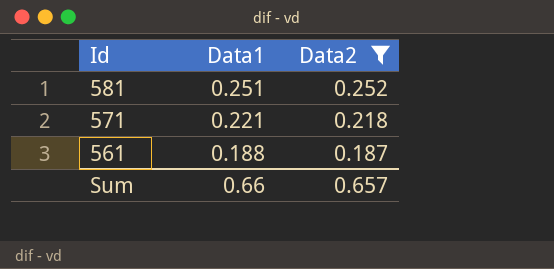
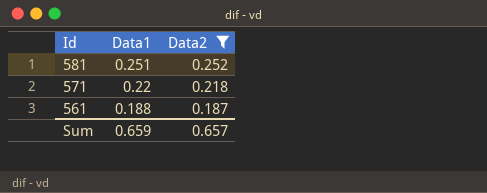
571 | Data1: 0.221 -> 0.22
Sum | Data1: 0.66 -> 0.659

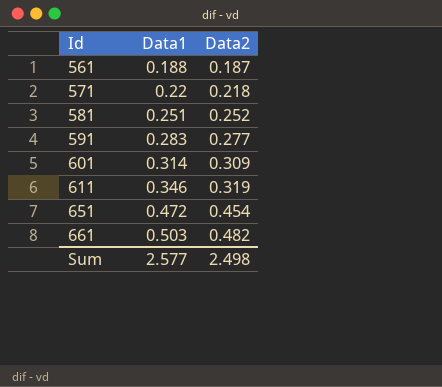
filter: Data2 <= 0.252 -> none
row order: Id descending -> Id ascending
Sum | Data1: 0.659 -> 2.577
Sum | Data2: 0.657 -> 2.498

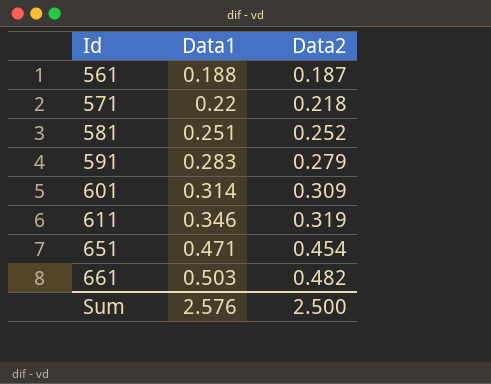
591 | Data2: 0.277 -> 0.279
651 | Data1: 0.472 -> 0.471
Sum | Data1: 2.577 -> 2.576
Sum | Data2: 2.498 -> 2.500

